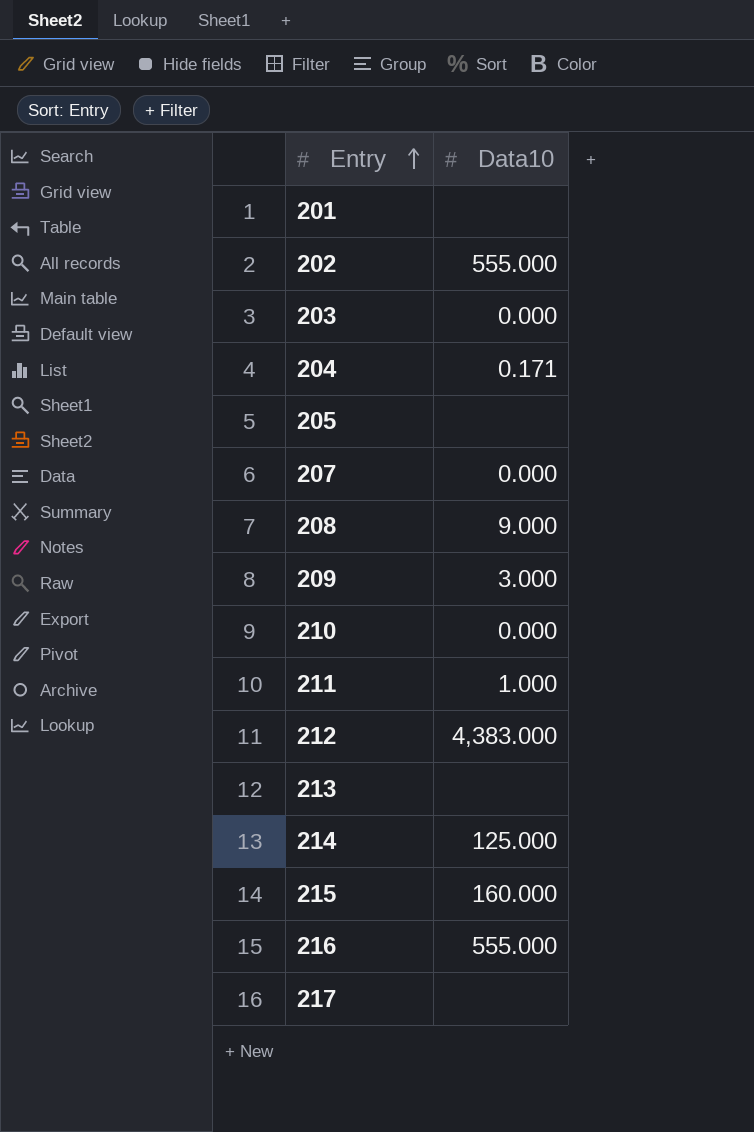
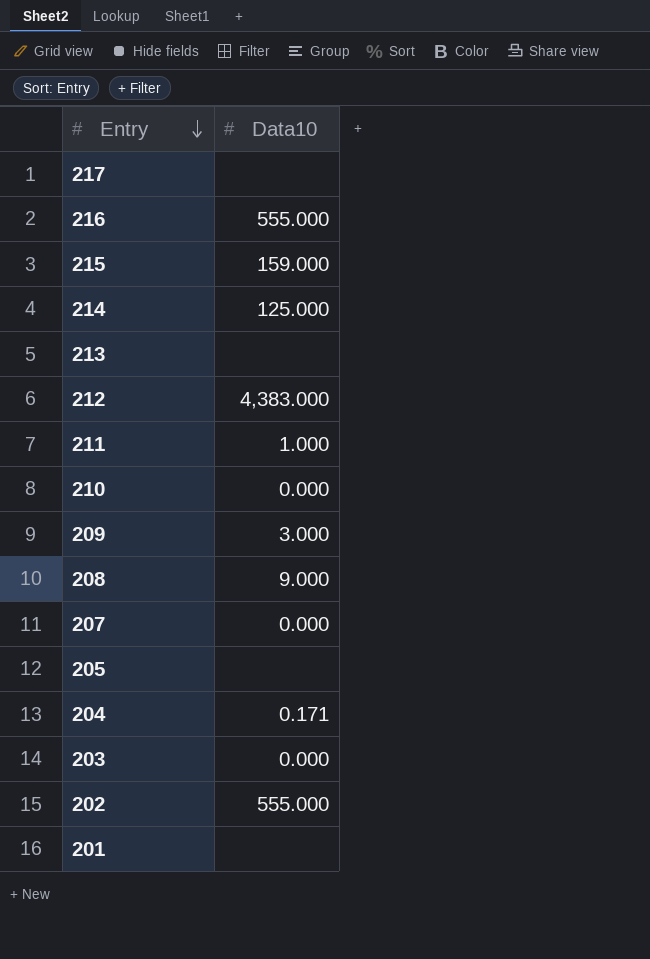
row order: Entry ascending -> Entry descending
215 | Data10: 160.000 -> 159.000

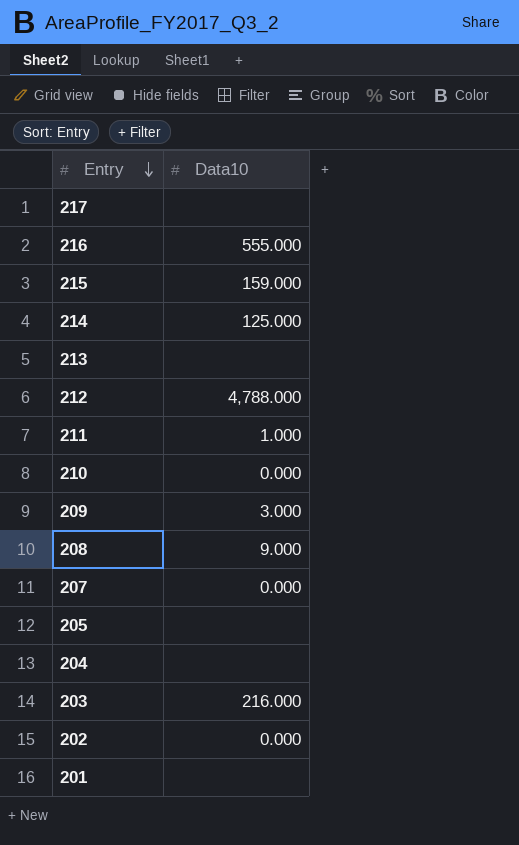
212 | Data10: 4,383.000 -> 4,788.000
204 | Data10: 0.171 -> none
203 | Data10: 0.000 -> 216.000
202 | Data10: 555.000 -> 0.000

